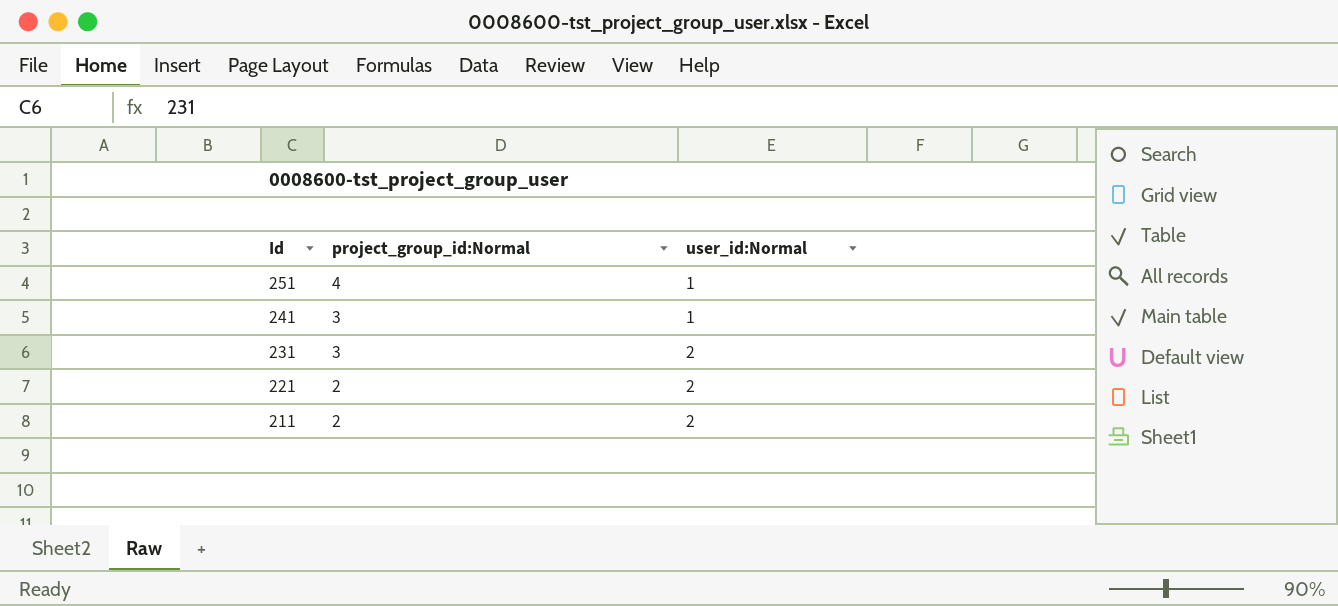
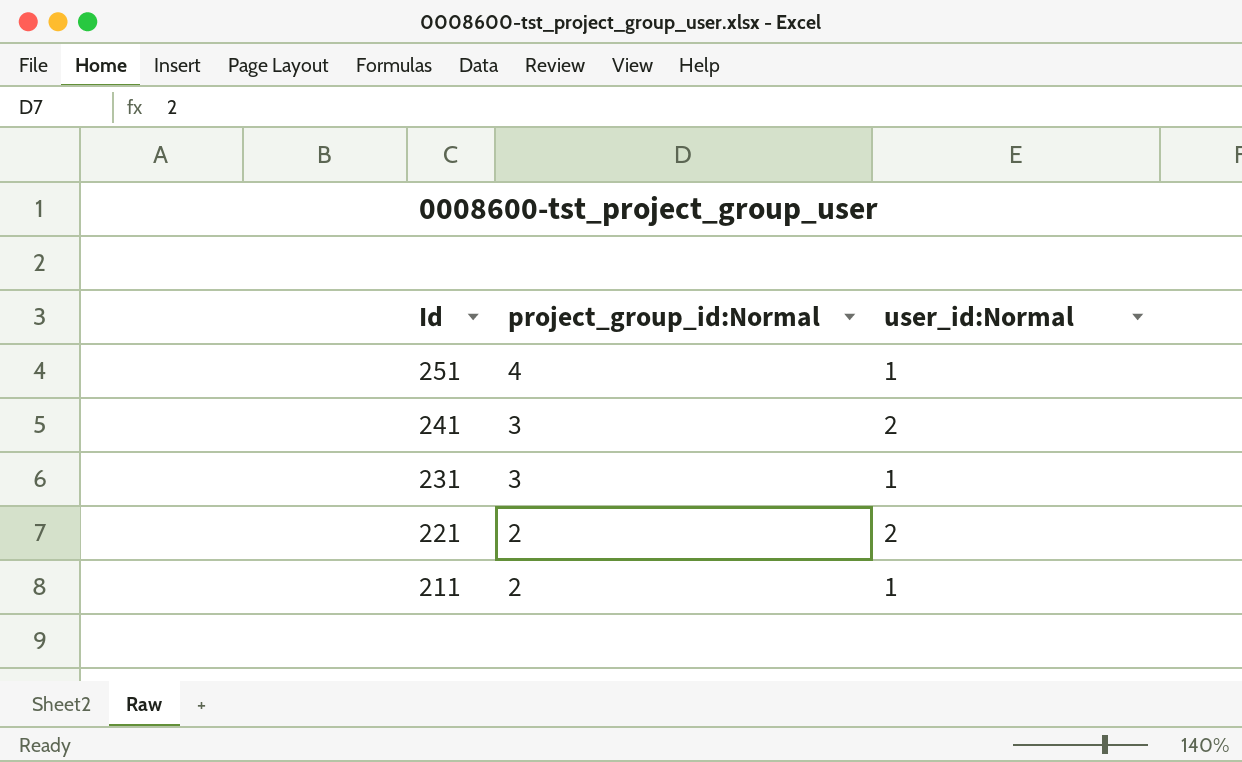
241 | user_id:Normal: 1 -> 2
231 | user_id:Normal: 2 -> 1
211 | user_id:Normal: 2 -> 1

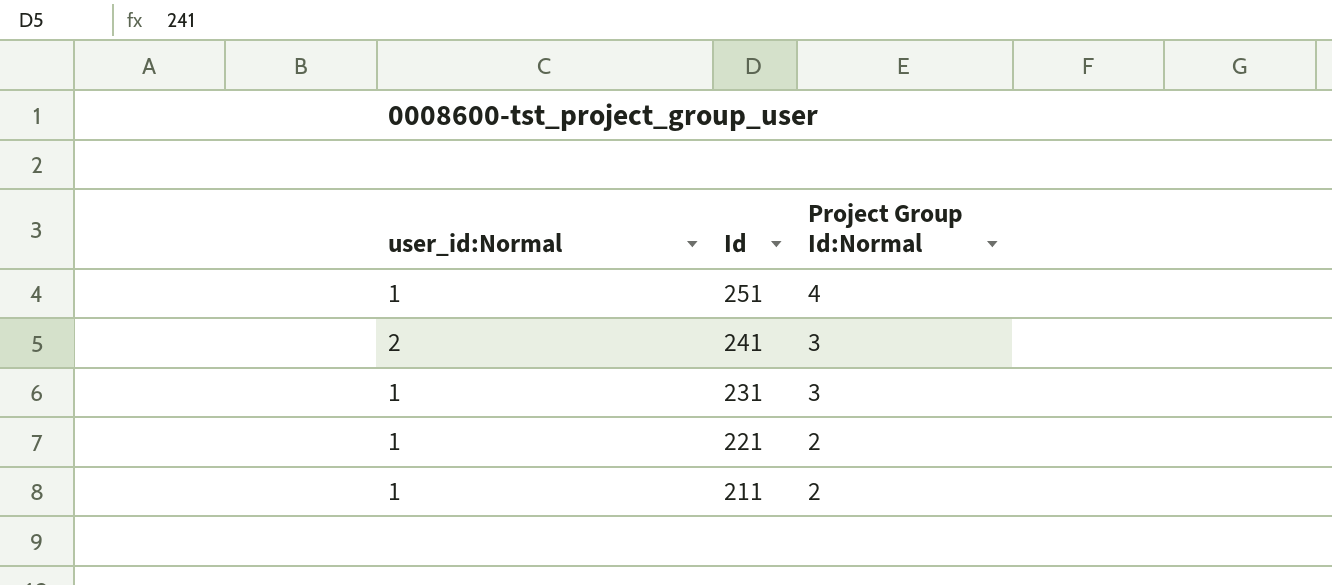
column user_id:Normal | position: 3 -> 1
column name: project_group_id:Normal -> Project Group Id:Normal
221 | user_id:Normal: 2 -> 1

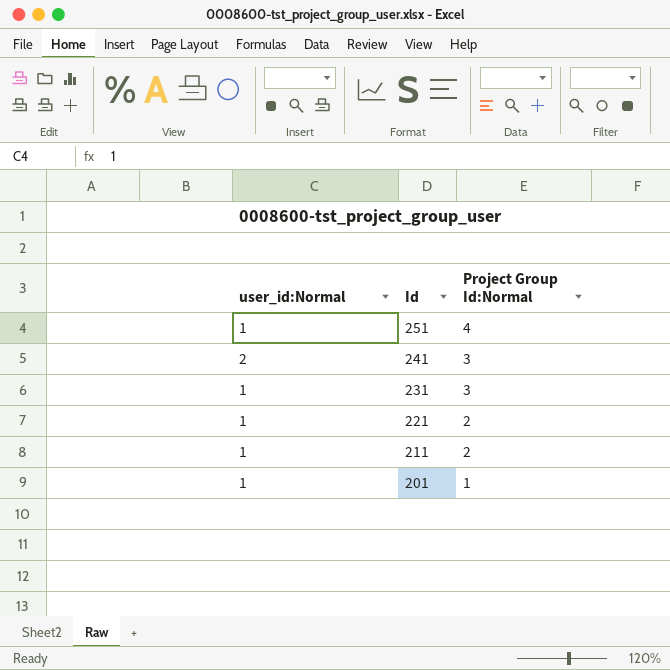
row 201: none -> 1 | 1

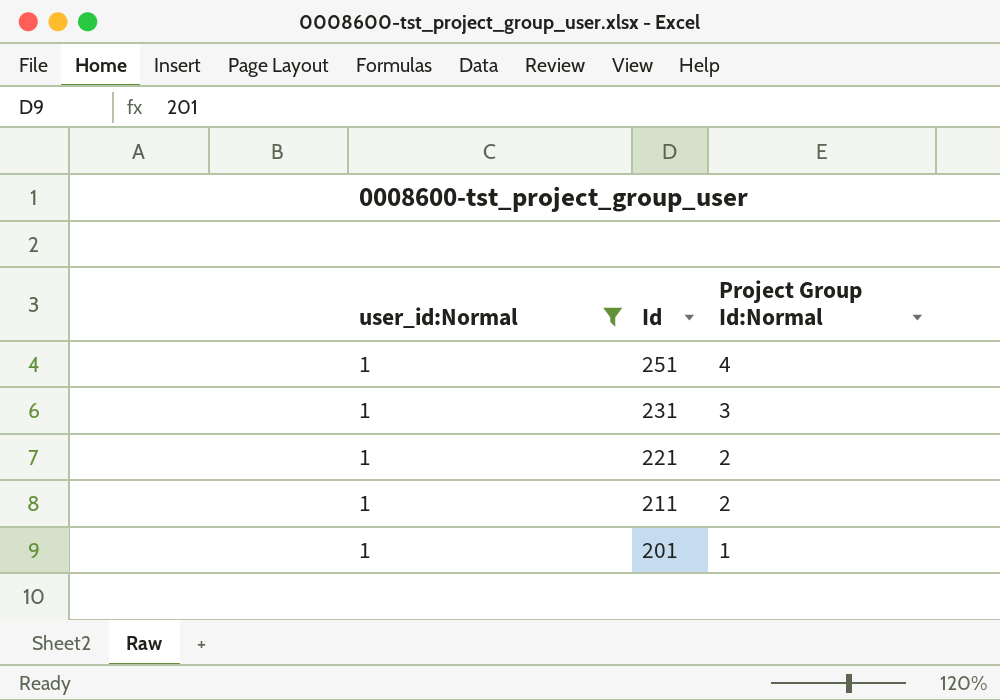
filter: none -> user_id:Normal = 1

